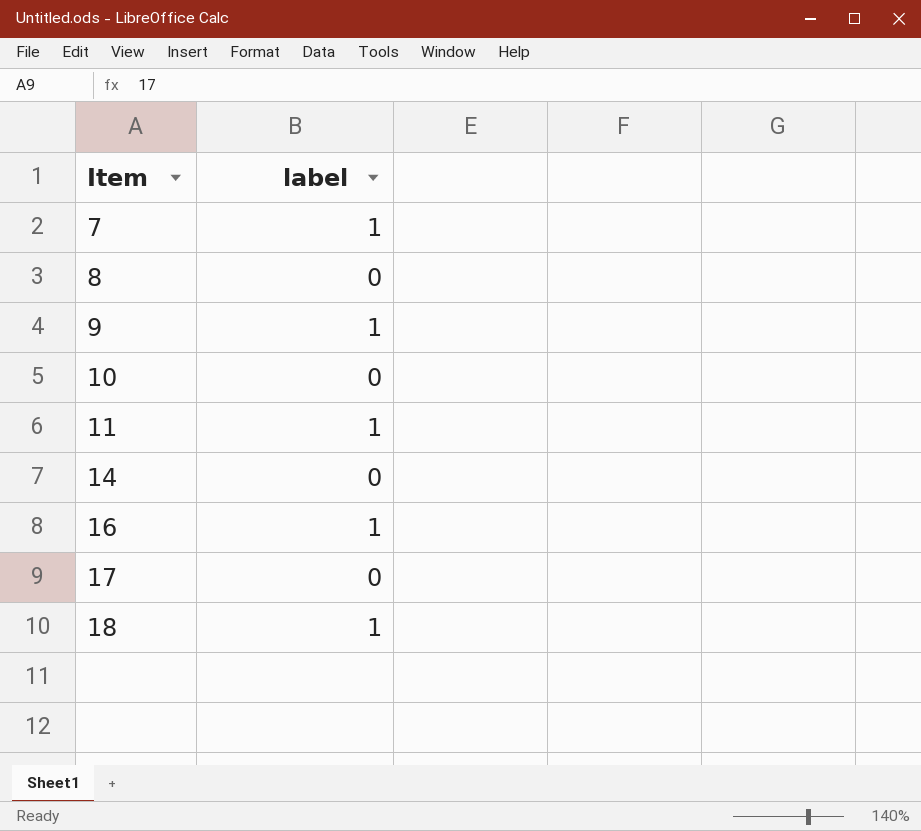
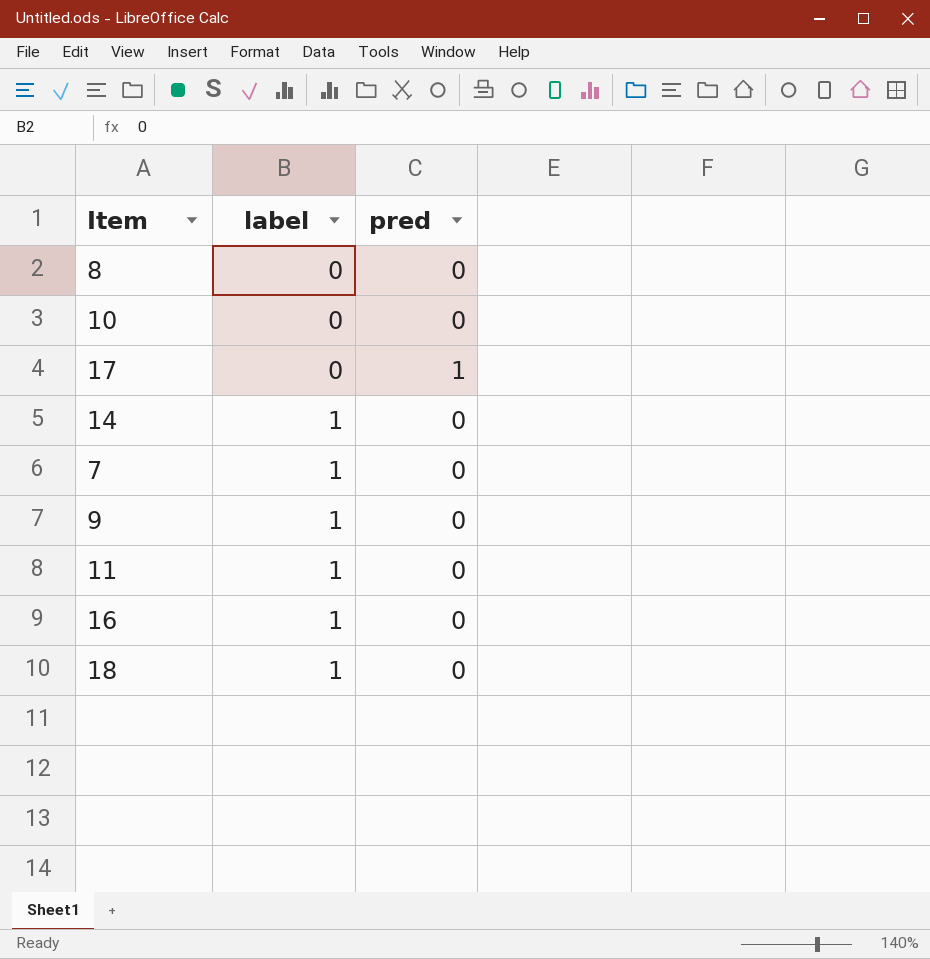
row order: Item ascending -> label ascending
column pred | position: none -> 3
14 | label: 0 -> 1

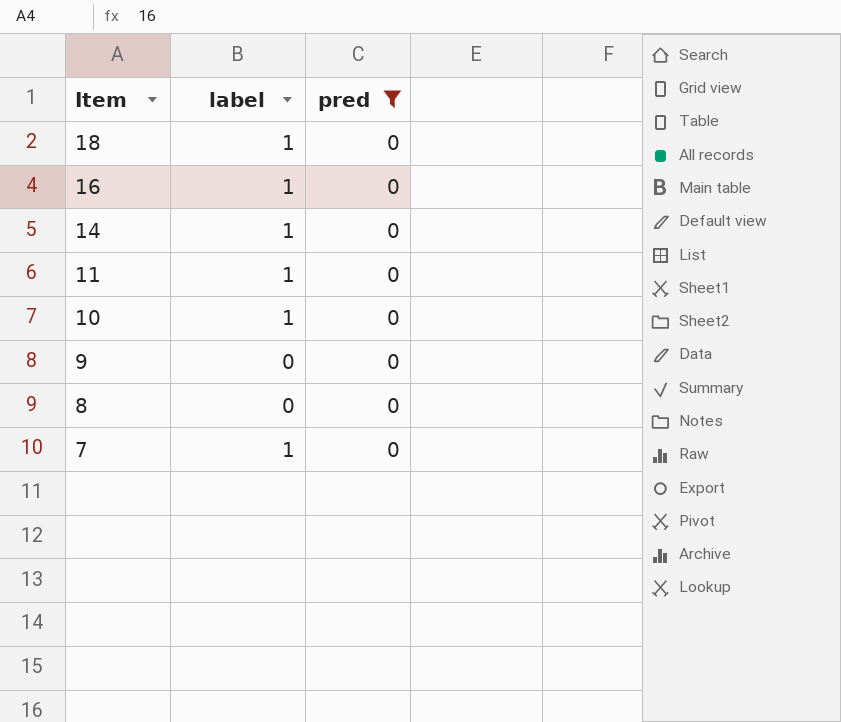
filter: none -> pred = 0
row order: label ascending -> Item descending
10 | label: 0 -> 1
9 | label: 1 -> 0

